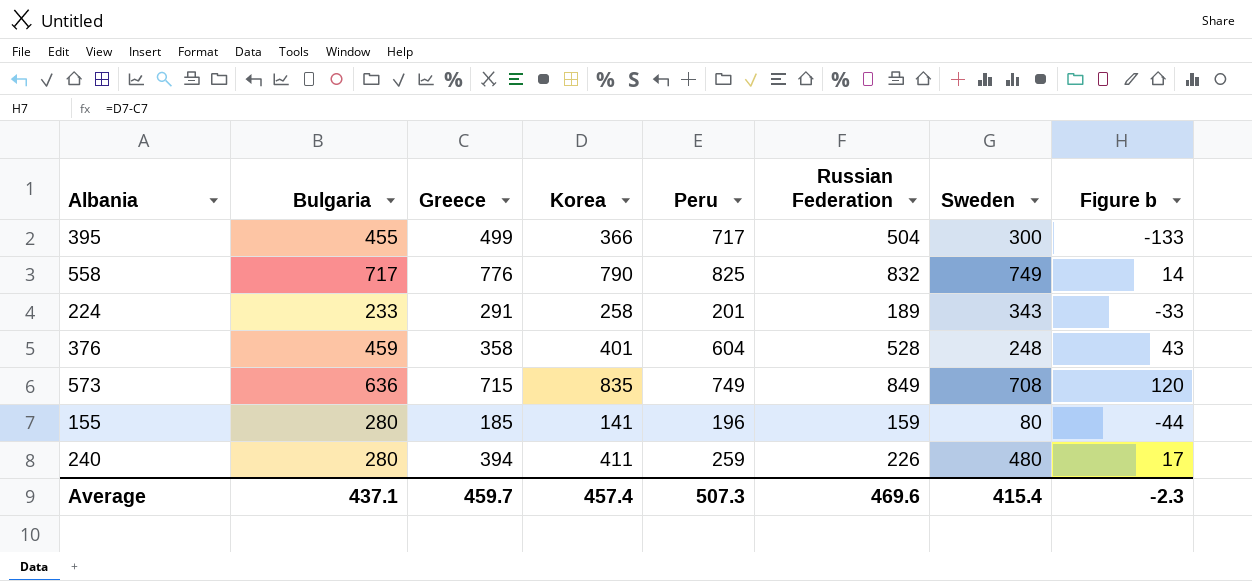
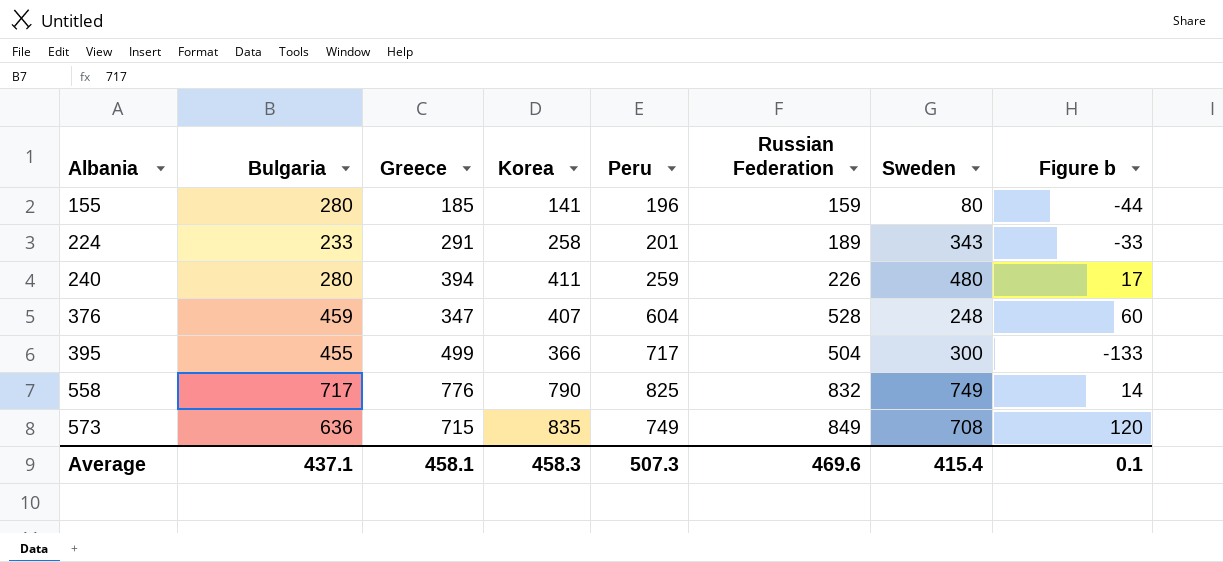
row order: none -> Albania ascending
376 | Greece: 358 -> 347
376 | Korea: 401 -> 407
376 | Figure b: 43 -> 60
Average | Greece: 459.7 -> 458.1
Average | Korea: 457.4 -> 458.3
Average | Figure b: -2.3 -> 0.1

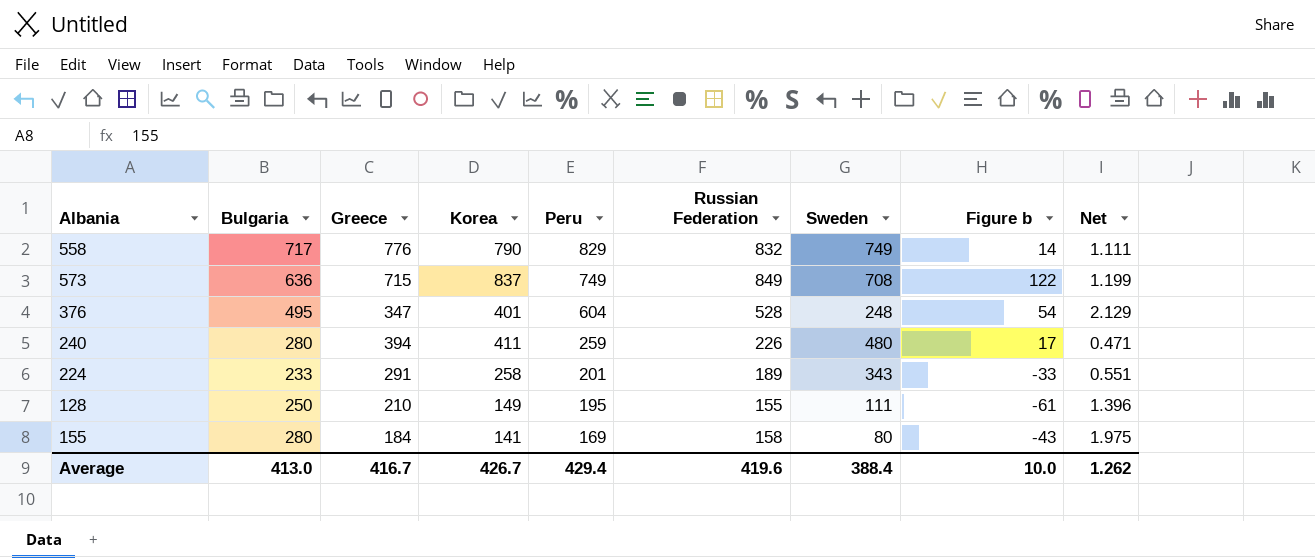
row order: Albania ascending -> Peru descending
column Net | formula: none -> [Russian Federation] / [Sweden]
row 395: 455 | 499 | 366 | 717 | 504 | 300 | -133 -> none
558 | Peru: 825 -> 829
573 | Korea: 835 -> 837
573 | Figure b: 120 -> 122
376 | Bulgaria: 459 -> 495
376 | Korea: 407 -> 401
376 | Figure b: 60 -> 54
row 128: none -> 250 | 210 | 149 | 195 | 155 | 111 | -61 | 1.396
155 | Greece: 185 -> 184
155 | Peru: 196 -> 169
155 | Russian Federation: 159 -> 158
155 | Figure b: -44 -> -43
Average | Bulgaria: 437.1 -> 413.0
Average | Greece: 458.1 -> 416.7
Average | Korea: 458.3 -> 426.7
Average | Peru: 507.3 -> 429.4
Average | Russian Federation: 469.6 -> 419.6
Average | Sweden: 415.4 -> 388.4
Average | Figure b: 0.1 -> 10.0

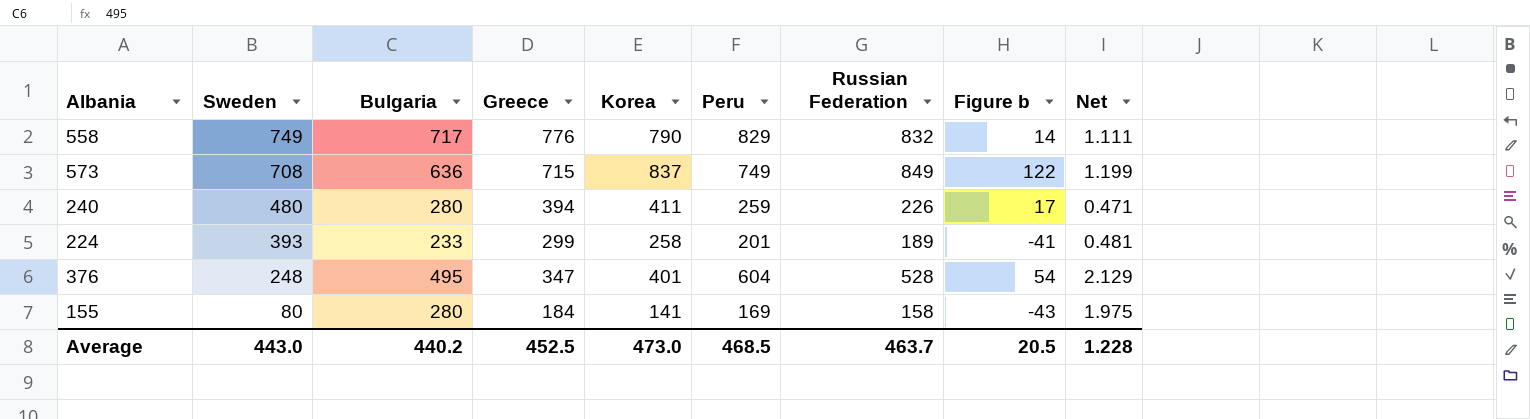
row order: Peru descending -> Sweden descending
column Sweden | position: 7 -> 2
row 128: 250 | 210 | 149 | 195 | 155 | 111 | -61 | 1.396 -> none
224 | Sweden: 343 -> 393
224 | Greece: 291 -> 299
224 | Figure b: -33 -> -41
224 | Net: 0.551 -> 0.481
Average | Sweden: 388.4 -> 443.0
Average | Bulgaria: 413.0 -> 440.2
Average | Greece: 416.7 -> 452.5
Average | Korea: 426.7 -> 473.0
Average | Peru: 429.4 -> 468.5
Average | Russian Federation: 419.6 -> 463.7
Average | Figure b: 10.0 -> 20.5
Average | Net: 1.262 -> 1.228

